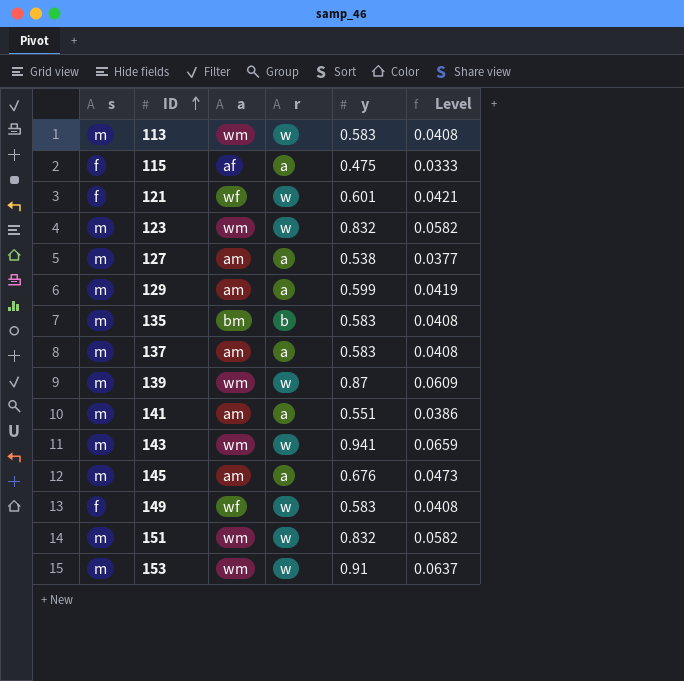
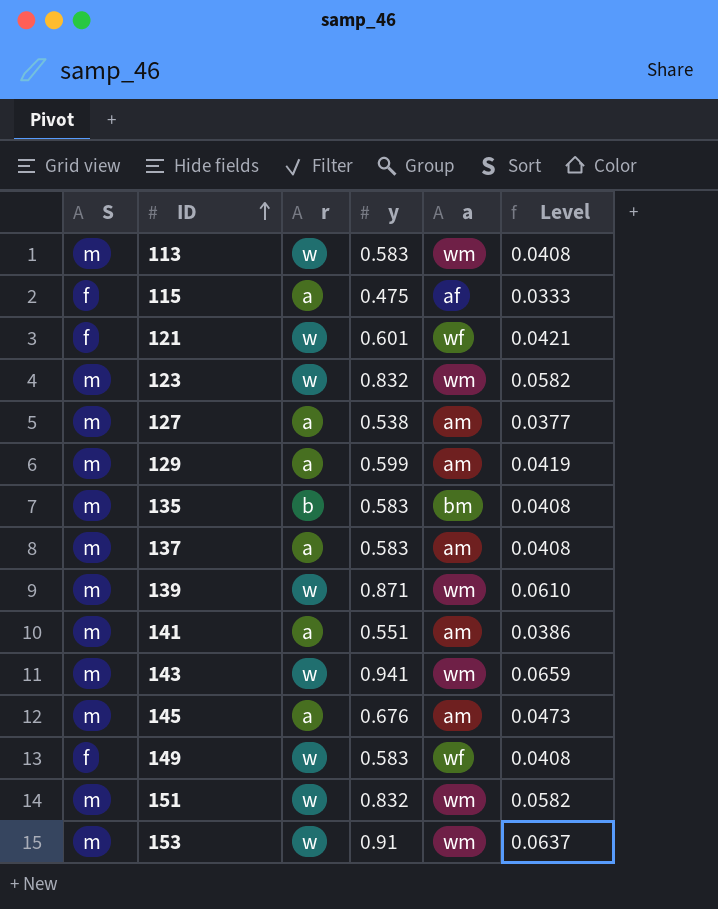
column name: s -> S
column a | position: 3 -> 5
139 | y: 0.87 -> 0.871
139 | Level: 0.0609 -> 0.0610

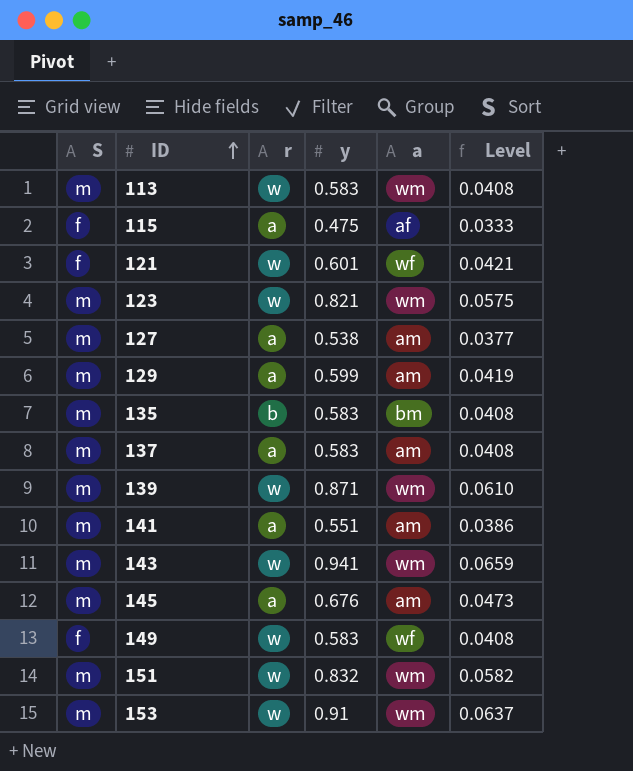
123 | y: 0.832 -> 0.821
123 | Level: 0.0582 -> 0.0575

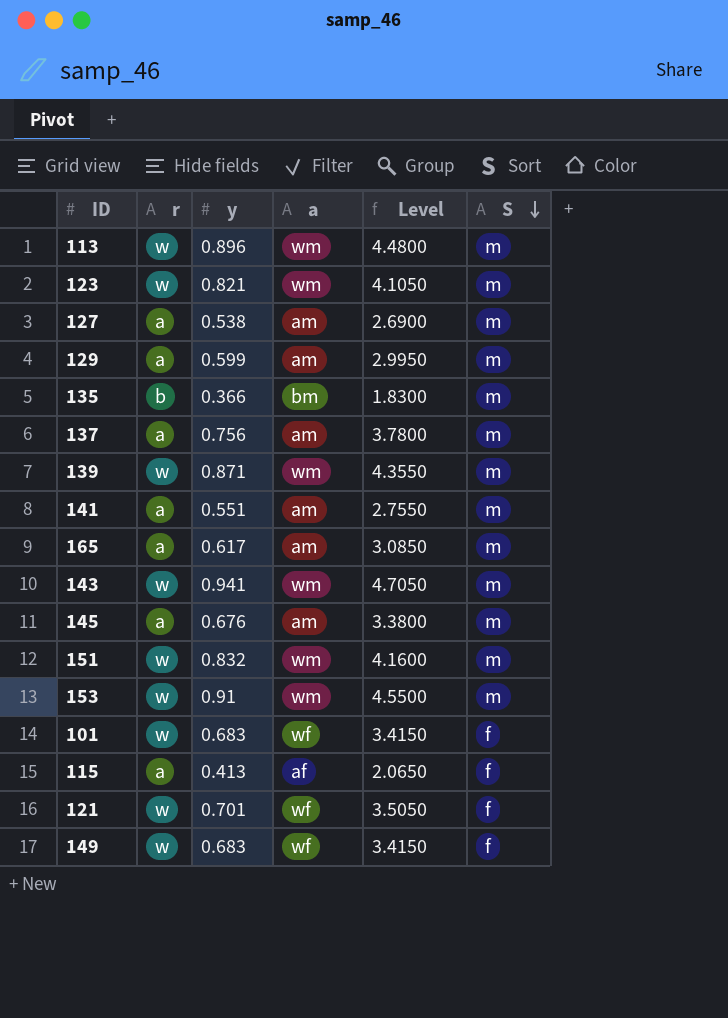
row order: ID ascending -> S descending
column Level | formula: [y] * 0.07 -> [y] * 5
column S | position: 1 -> 6
113 | y: 0.583 -> 0.896
135 | y: 0.583 -> 0.366
137 | y: 0.583 -> 0.756
row 165: none -> a | 0.617 | am | 3.0850 | m
row 101: none -> w | 0.683 | wf | 3.4150 | f
115 | y: 0.475 -> 0.413
121 | y: 0.601 -> 0.701
149 | y: 0.583 -> 0.683

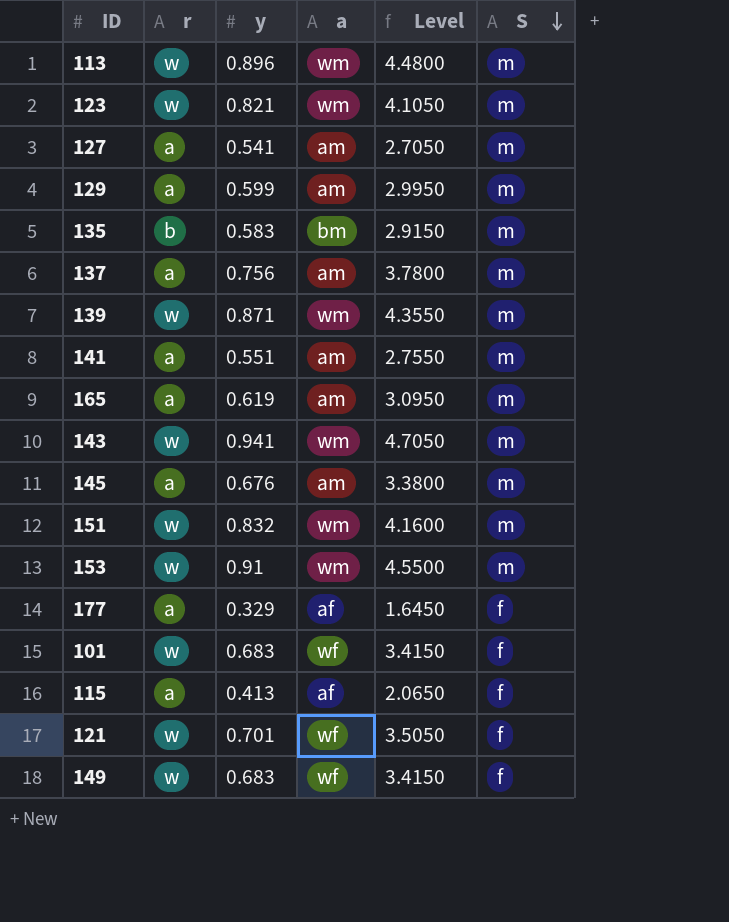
127 | y: 0.538 -> 0.541
127 | Level: 2.6900 -> 2.7050
135 | y: 0.366 -> 0.583
135 | Level: 1.8300 -> 2.9150
165 | y: 0.617 -> 0.619
165 | Level: 3.0850 -> 3.0950
row 177: none -> a | 0.329 | af | 1.6450 | f

